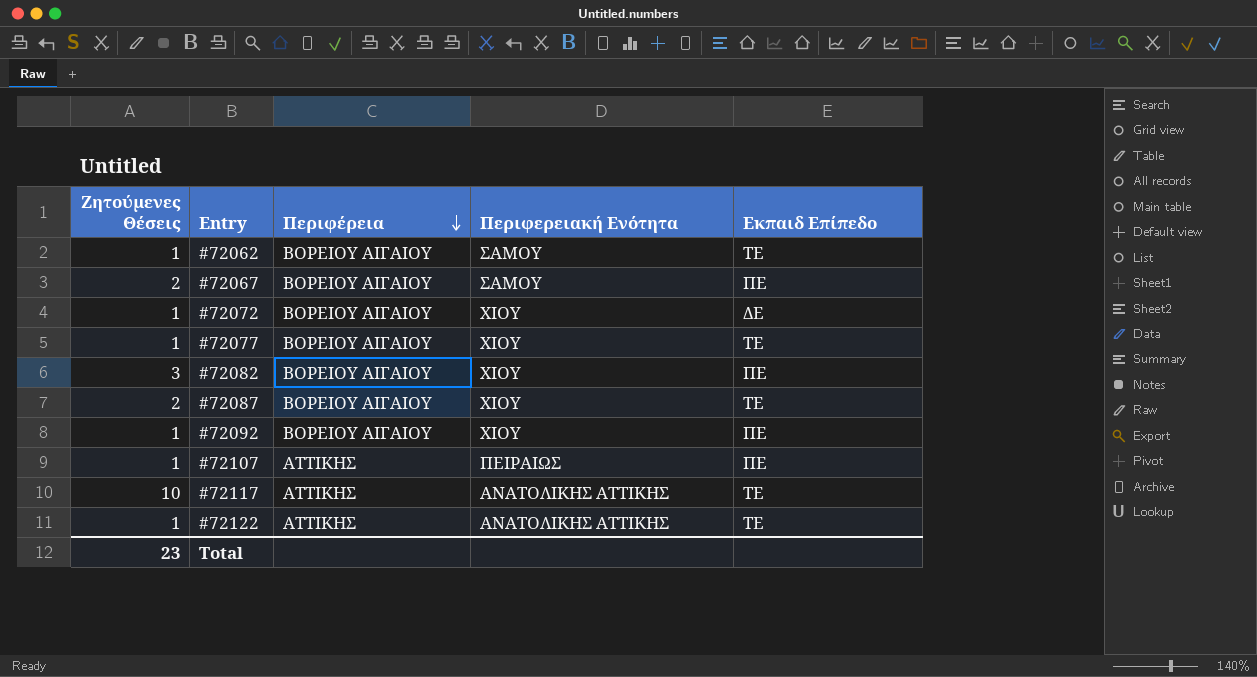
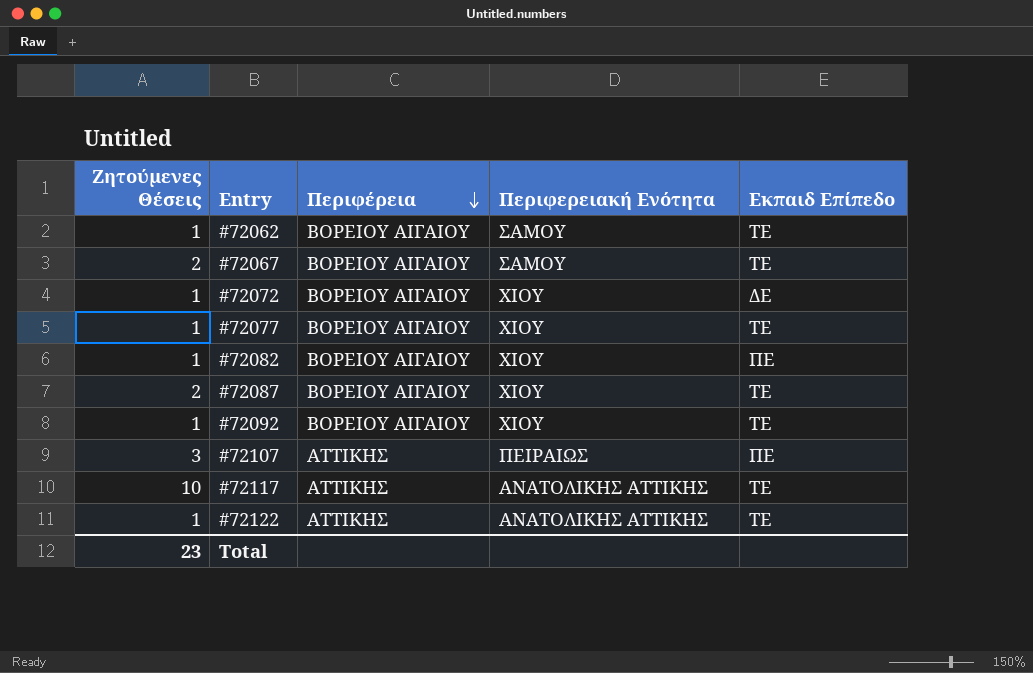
#72067 | Εκπαιδ Επίπεδο: ΠΕ -> ΤΕ
#72082 | Ζητούμενες Θέσεις: 3 -> 1
#72092 | Εκπαιδ Επίπεδο: ΠΕ -> ΤΕ
#72107 | Ζητούμενες Θέσεις: 1 -> 3

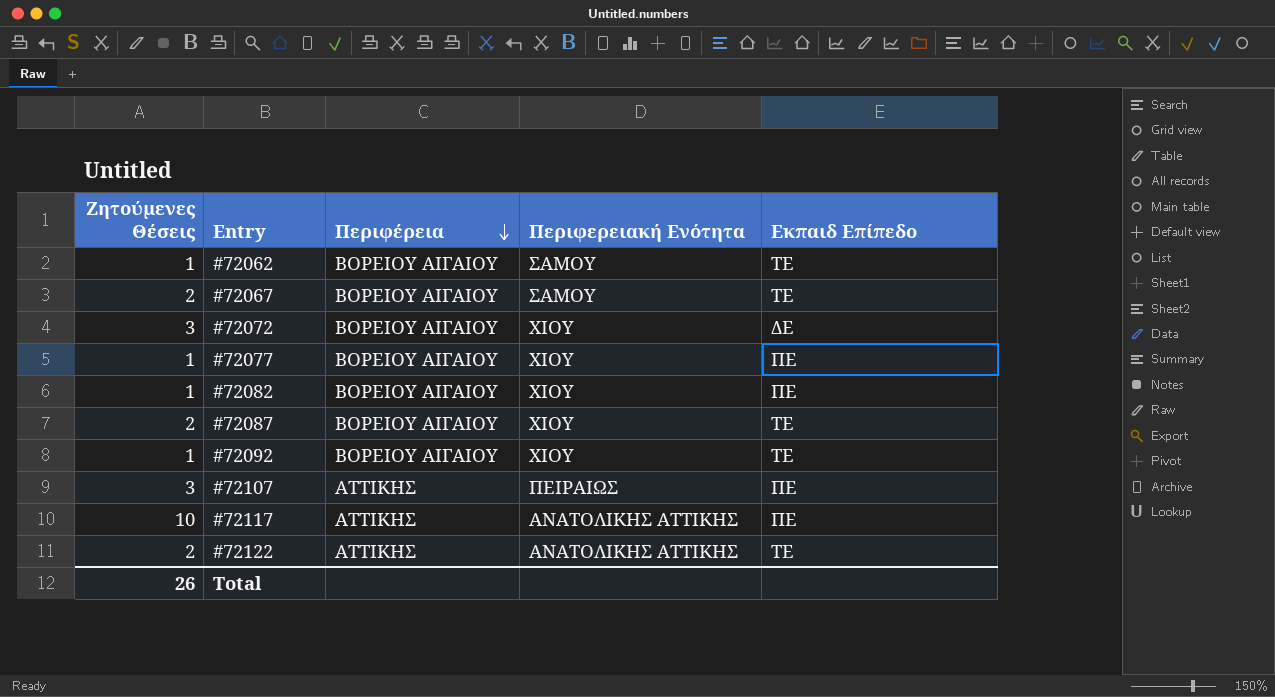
#72072 | Ζητούμενες Θέσεις: 1 -> 3
#72077 | Εκπαιδ Επίπεδο: ΤΕ -> ΠΕ
#72117 | Εκπαιδ Επίπεδο: ΤΕ -> ΠΕ
#72122 | Ζητούμενες Θέσεις: 1 -> 2
Total | Ζητούμενες Θέσεις: 23 -> 26

